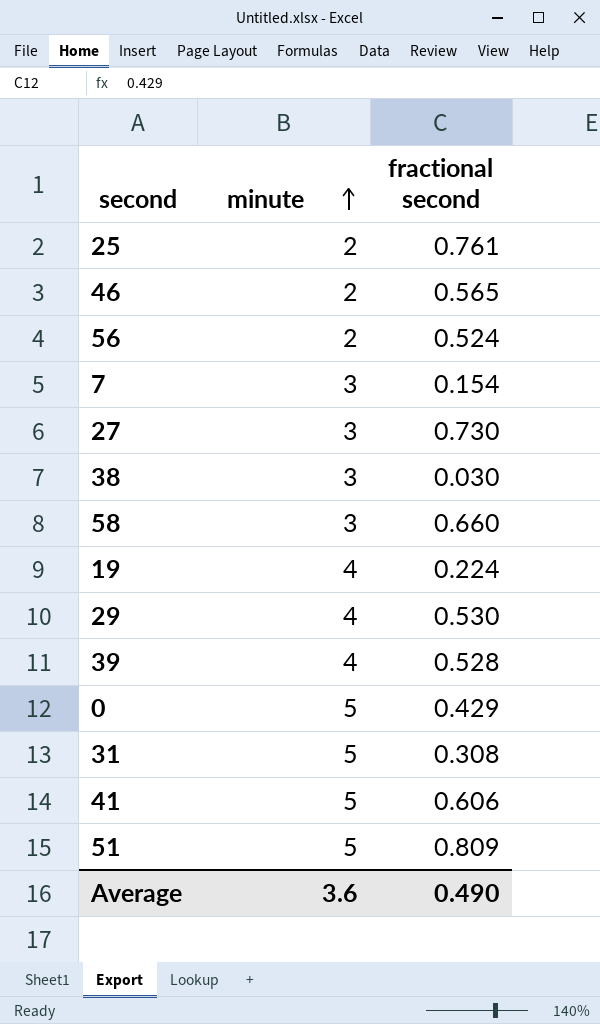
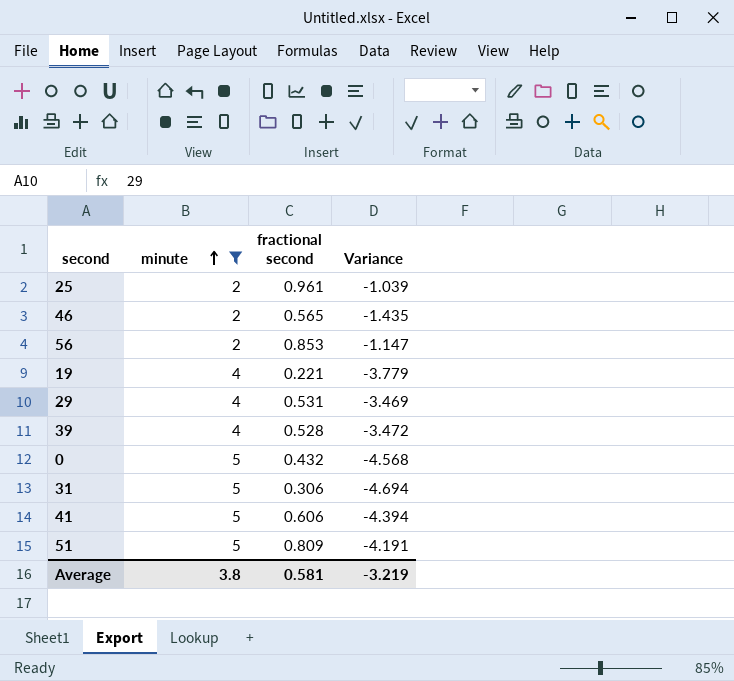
filter: none -> minute != 3
column Variance | formula: none -> [fractional second] - [minute]
25 | fractional second: 0.761 -> 0.961
56 | fractional second: 0.524 -> 0.853
19 | fractional second: 0.224 -> 0.221
29 | fractional second: 0.530 -> 0.531
0 | fractional second: 0.429 -> 0.432
31 | fractional second: 0.308 -> 0.306
Average | minute: 3.6 -> 3.8
Average | fractional second: 0.490 -> 0.581

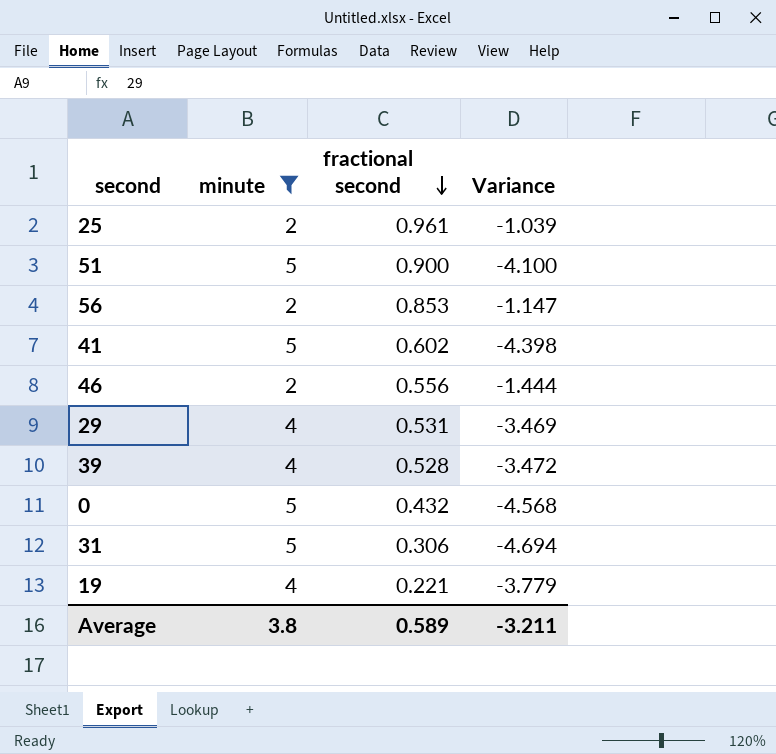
row order: minute ascending -> fractional second descending
51 | fractional second: 0.809 -> 0.900
51 | Variance: -4.191 -> -4.100
41 | fractional second: 0.606 -> 0.602
41 | Variance: -4.394 -> -4.398
46 | fractional second: 0.565 -> 0.556
46 | Variance: -1.435 -> -1.444
Average | fractional second: 0.581 -> 0.589
Average | Variance: -3.219 -> -3.211

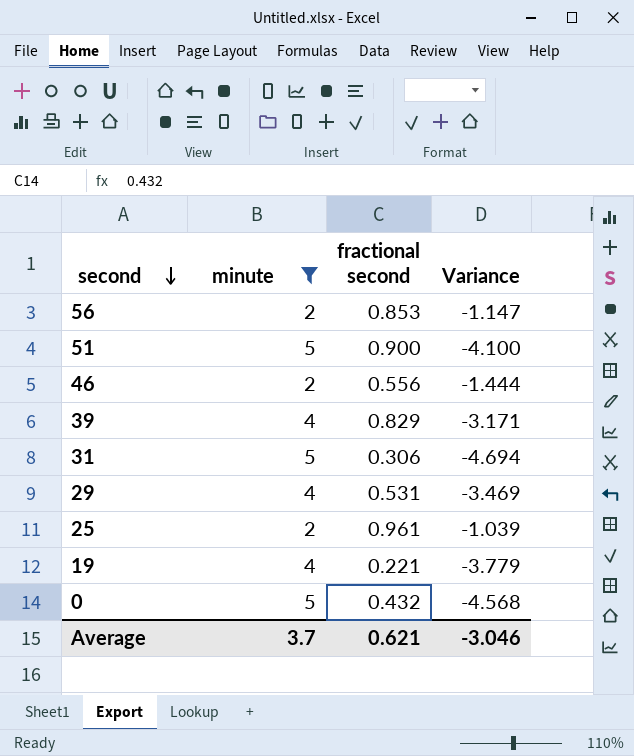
row order: fractional second descending -> second descending
row 41: 5 | 0.602 | -4.398 -> none
39 | fractional second: 0.528 -> 0.829
39 | Variance: -3.472 -> -3.171
Average | minute: 3.8 -> 3.7
Average | fractional second: 0.589 -> 0.621
Average | Variance: -3.211 -> -3.046

